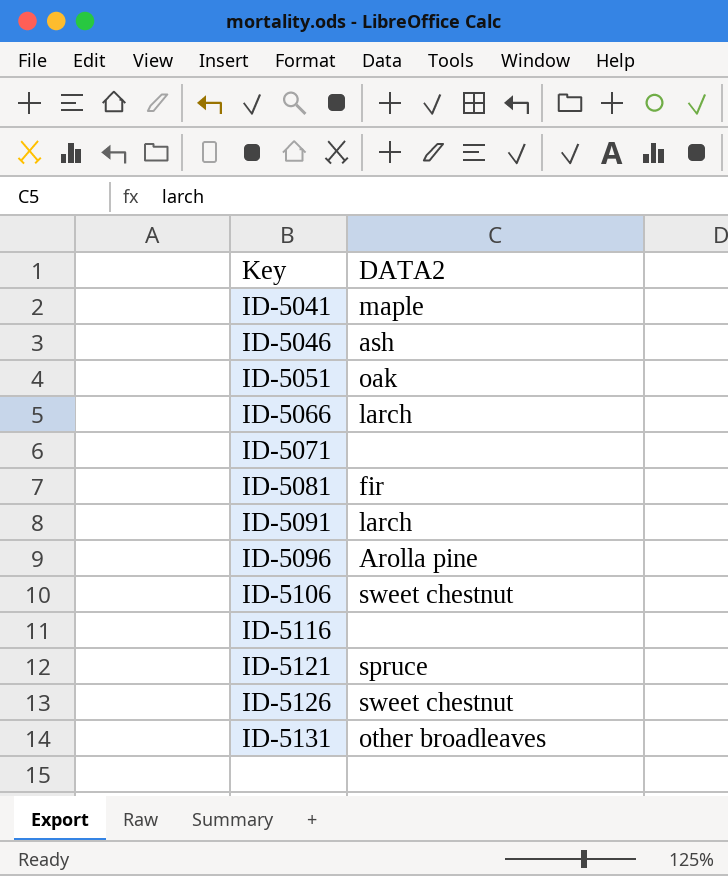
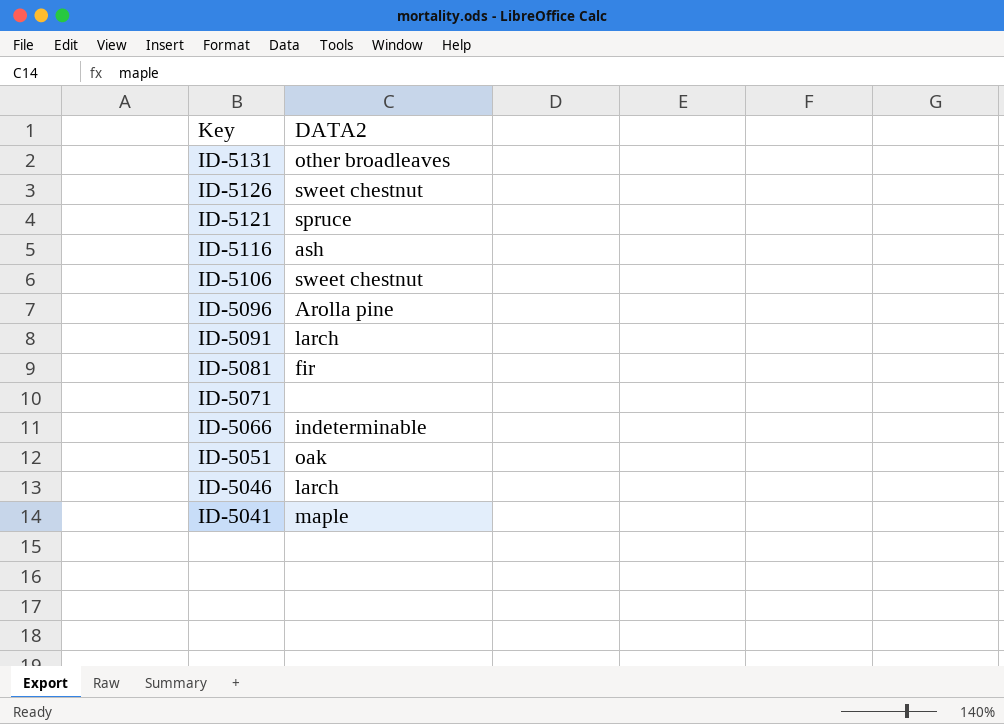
row order: Key ascending -> Key descending
ID-5116 | DATA2: none -> ash
ID-5066 | DATA2: larch -> indeterminable
ID-5046 | DATA2: ash -> larch

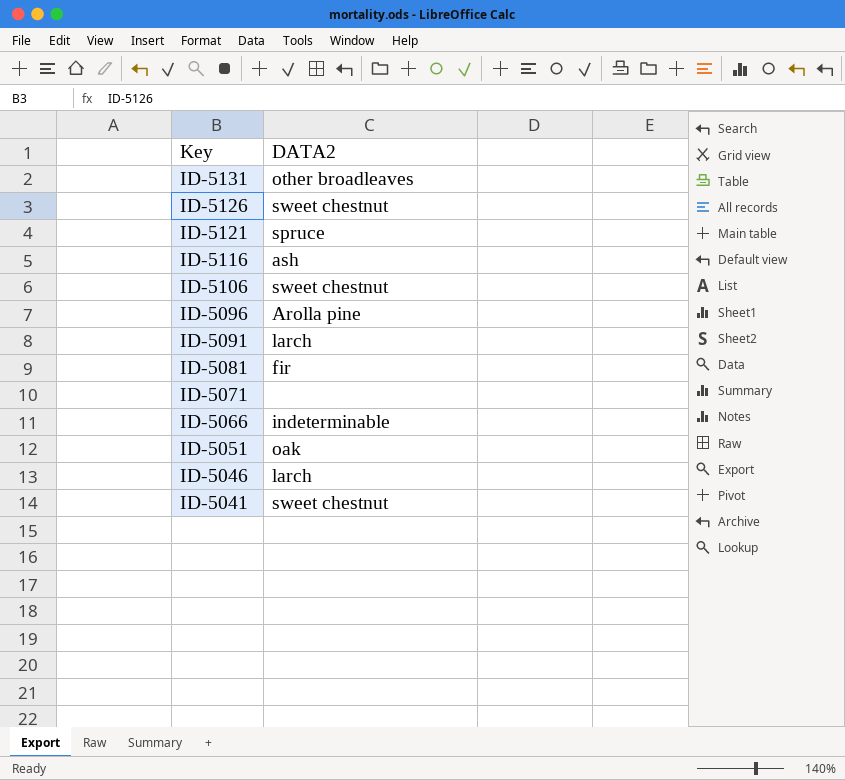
ID-5041 | DATA2: maple -> sweet chestnut

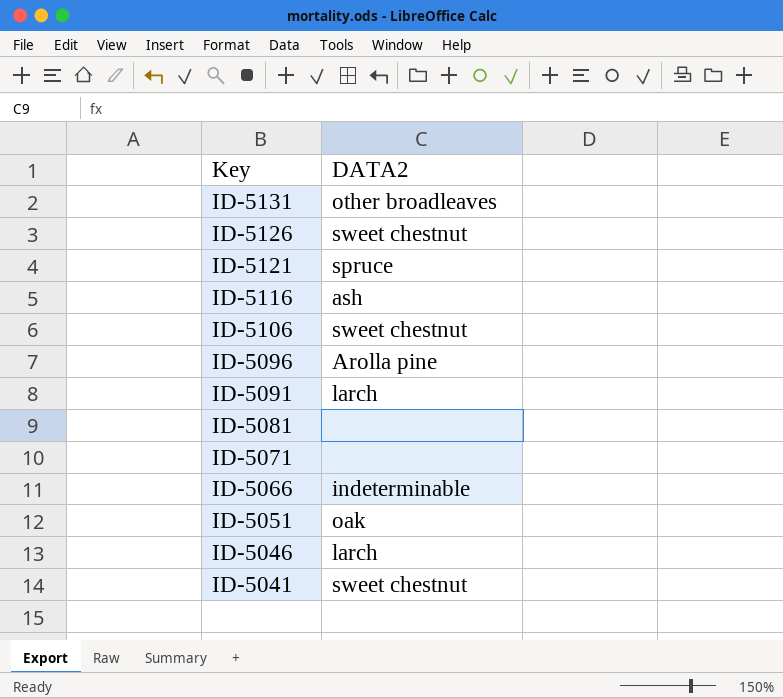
ID-5081 | DATA2: fir -> none

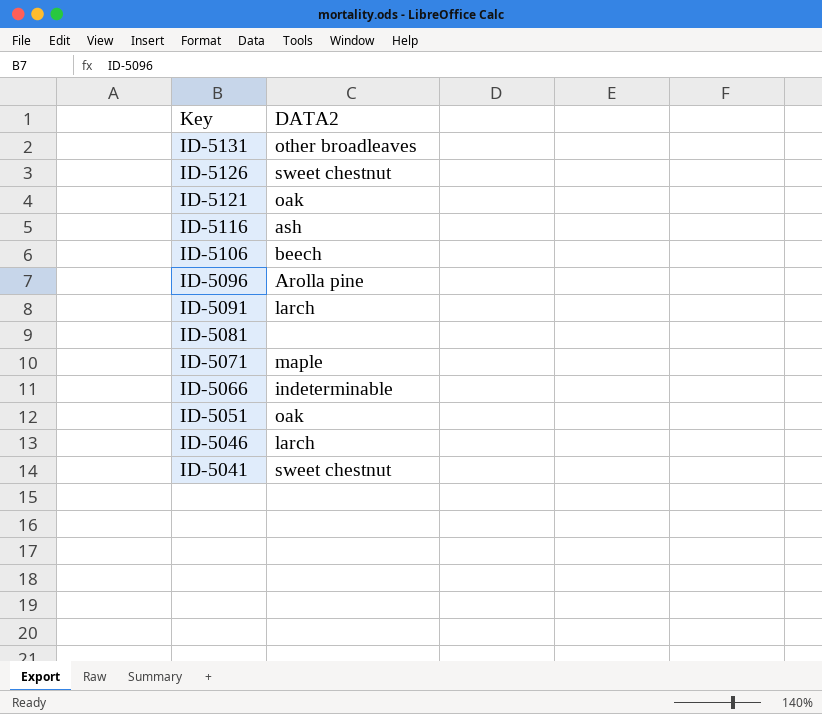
ID-5121 | DATA2: spruce -> oak
ID-5106 | DATA2: sweet chestnut -> beech
ID-5071 | DATA2: none -> maple

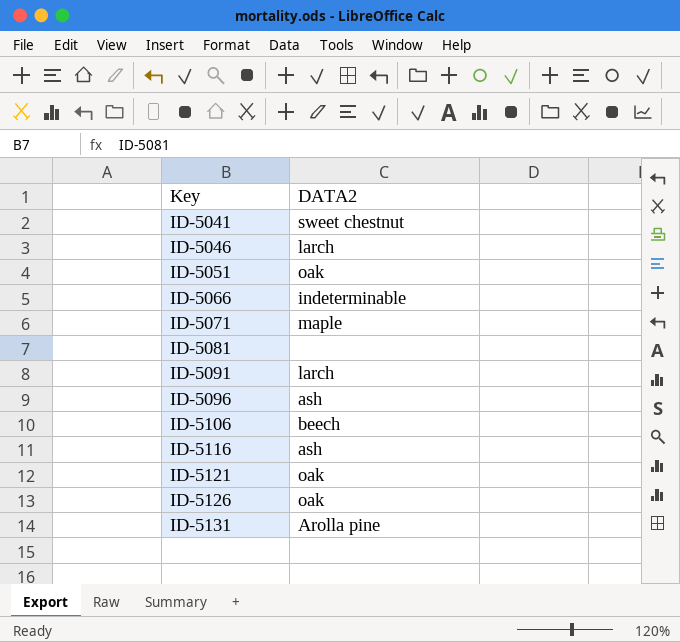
row order: Key descending -> Key ascending
ID-5096 | DATA2: Arolla pine -> ash
ID-5126 | DATA2: sweet chestnut -> oak
ID-5131 | DATA2: other broadleaves -> Arolla pine

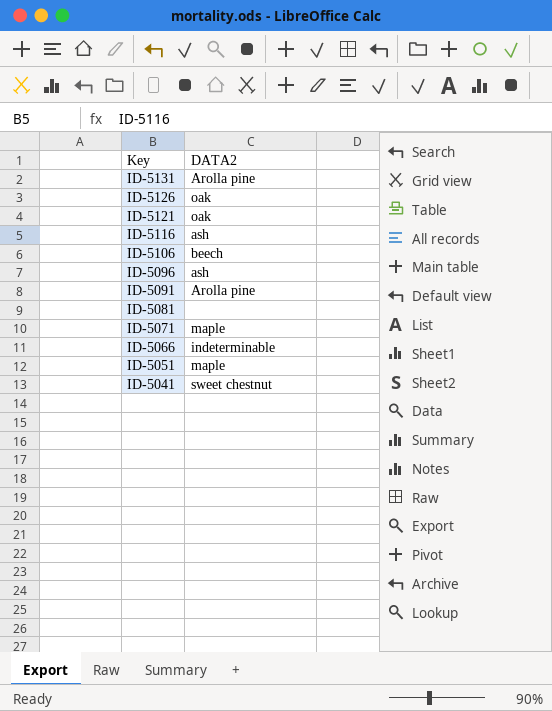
row order: Key ascending -> Key descending
row ID-5046: larch -> none
ID-5091 | DATA2: larch -> Arolla pine
ID-5051 | DATA2: oak -> maple

